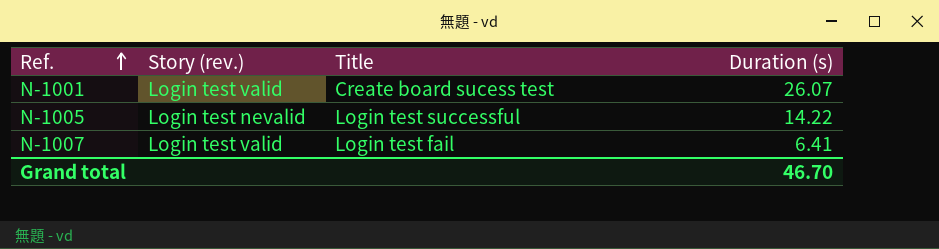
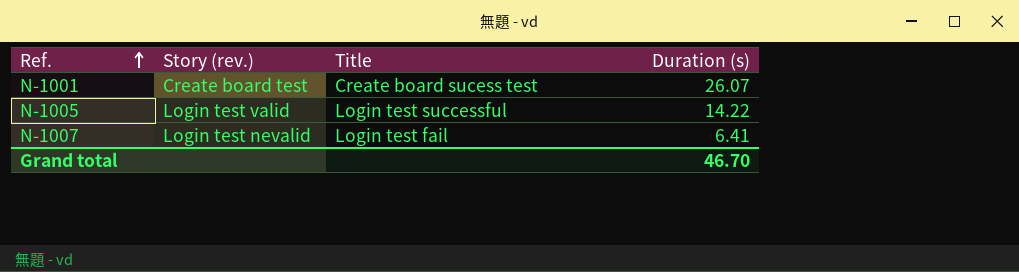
N-1001 | Story (rev.): Login test valid -> Create board test
N-1005 | Story (rev.): Login test nevalid -> Login test valid
N-1007 | Story (rev.): Login test valid -> Login test nevalid

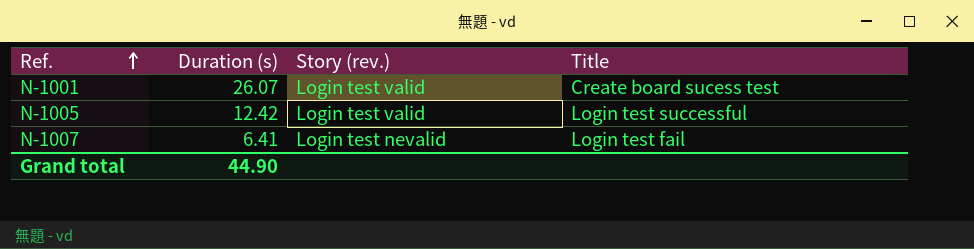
column Duration (s) | position: 4 -> 2
N-1001 | Story (rev.): Create board test -> Login test valid
N-1005 | Duration (s): 14.22 -> 12.42
Grand total | Duration (s): 46.70 -> 44.90

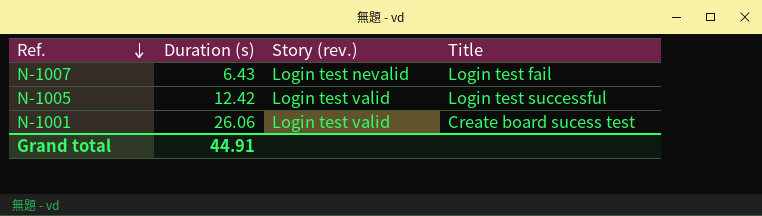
row order: Ref. ascending -> Ref. descending
N-1007 | Duration (s): 6.41 -> 6.43
N-1001 | Duration (s): 26.07 -> 26.06
Grand total | Duration (s): 44.90 -> 44.91

